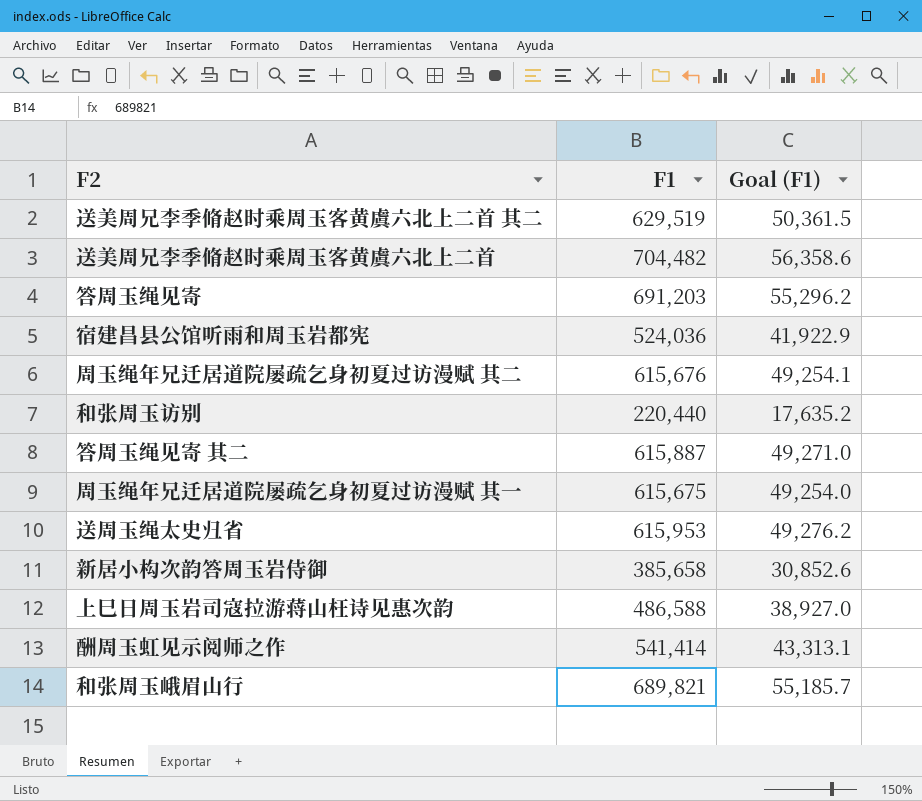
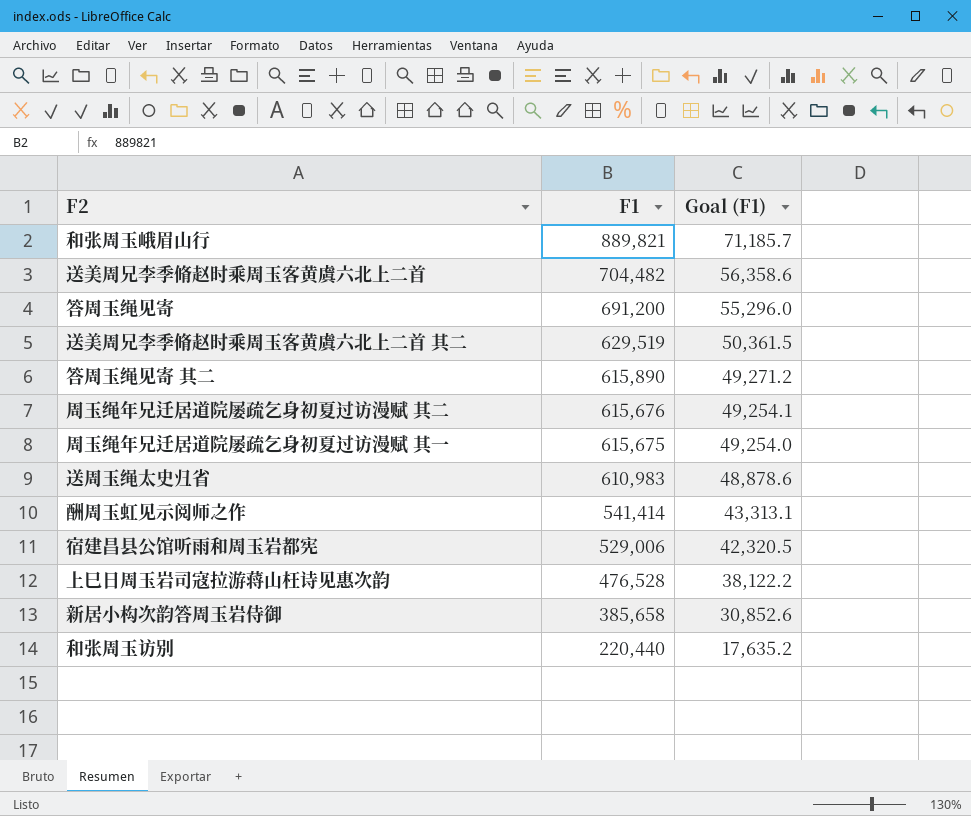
row order: none -> F1 descending
和张周玉峨眉山行 | F1: 689,821 -> 889,821
和张周玉峨眉山行 | Goal (F1): 55,185.7 -> 71,185.7
答周玉绳见寄 | F1: 691,203 -> 691,200
答周玉绳见寄 | Goal (F1): 55,296.2 -> 55,296.0
答周玉绳见寄 其二 | F1: 615,887 -> 615,890
答周玉绳见寄 其二 | Goal (F1): 49,271.0 -> 49,271.2
送周玉绳太史归省 | F1: 615,953 -> 610,983
送周玉绳太史归省 | Goal (F1): 49,276.2 -> 48,878.6
宿建昌县公馆听雨和周玉岩都宪 | F1: 524,036 -> 529,006
宿建昌县公馆听雨和周玉岩都宪 | Goal (F1): 41,922.9 -> 42,320.5
上巳日周玉岩司寇拉游蒋山枉诗见惠次韵 | F1: 486,588 -> 476,528
上巳日周玉岩司寇拉游蒋山枉诗见惠次韵 | Goal (F1): 38,927.0 -> 38,122.2

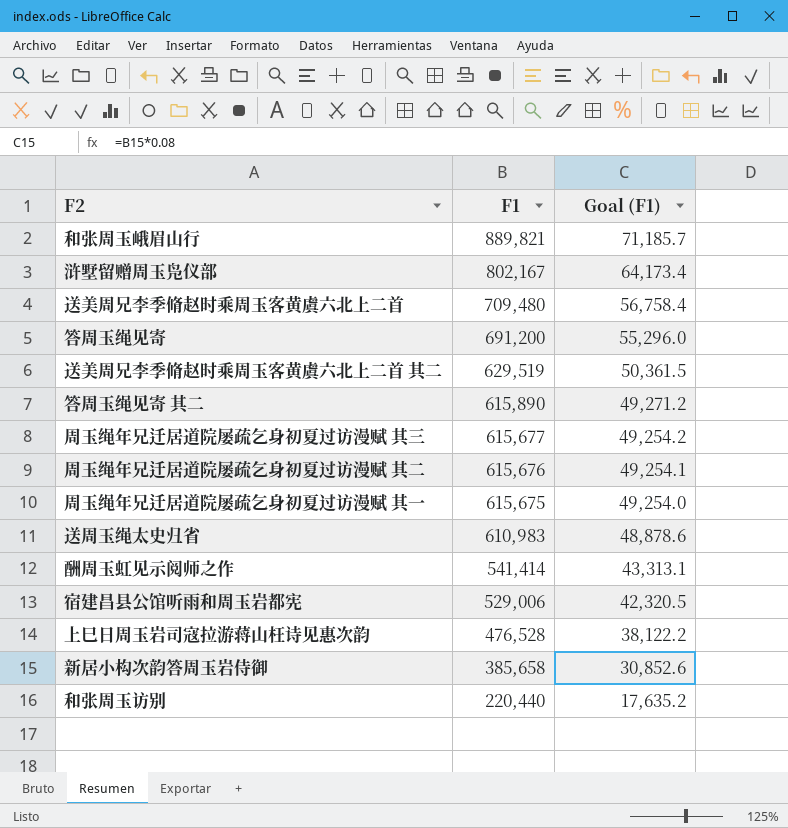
row 浒墅留赠周玉凫仪部: none -> 802,167 | 64,173.4
送美周兄李季脩赵时乘周玉客黄虞六北上二首 | F1: 704,482 -> 709,480
送美周兄李季脩赵时乘周玉客黄虞六北上二首 | Goal (F1): 56,358.6 -> 56,758.4
row 周玉绳年兄迁居道院屡疏乞身初夏过访漫赋 其三: none -> 615,677 | 49,254.2

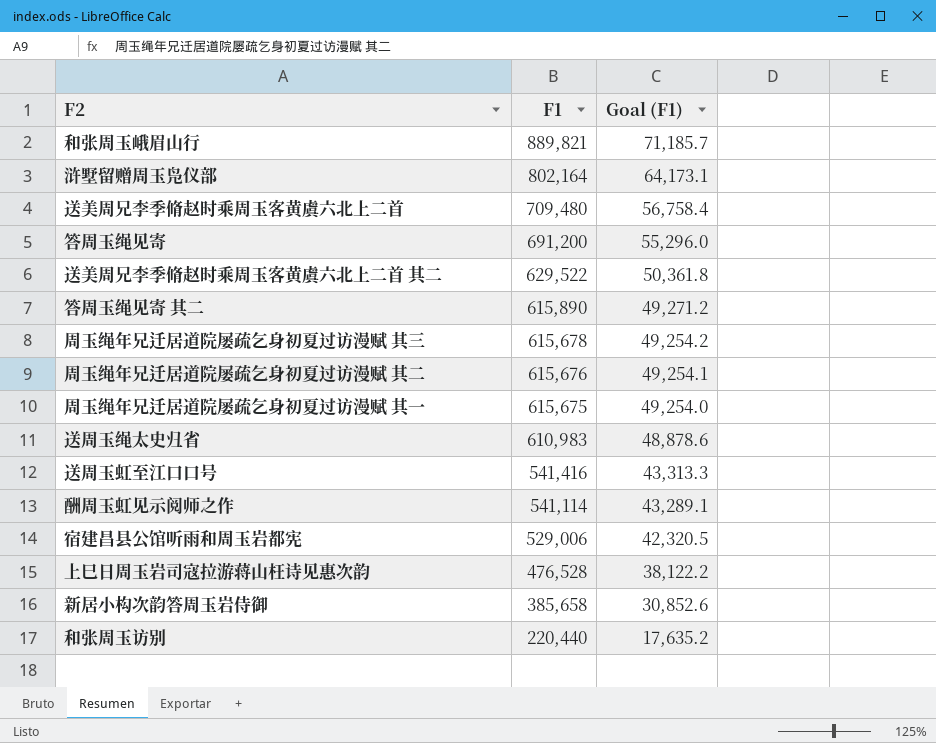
浒墅留赠周玉凫仪部 | F1: 802,167 -> 802,164
浒墅留赠周玉凫仪部 | Goal (F1): 64,173.4 -> 64,173.1
送美周兄李季脩赵时乘周玉客黄虞六北上二首 其二 | F1: 629,519 -> 629,522
送美周兄李季脩赵时乘周玉客黄虞六北上二首 其二 | Goal (F1): 50,361.5 -> 50,361.8
周玉绳年兄迁居道院屡疏乞身初夏过访漫赋 其三 | F1: 615,677 -> 615,678
row 送周玉虹至江口口号: none -> 541,416 | 43,313.3
酬周玉虹见示阅师之作 | F1: 541,414 -> 541,114
酬周玉虹见示阅师之作 | Goal (F1): 43,313.1 -> 43,289.1

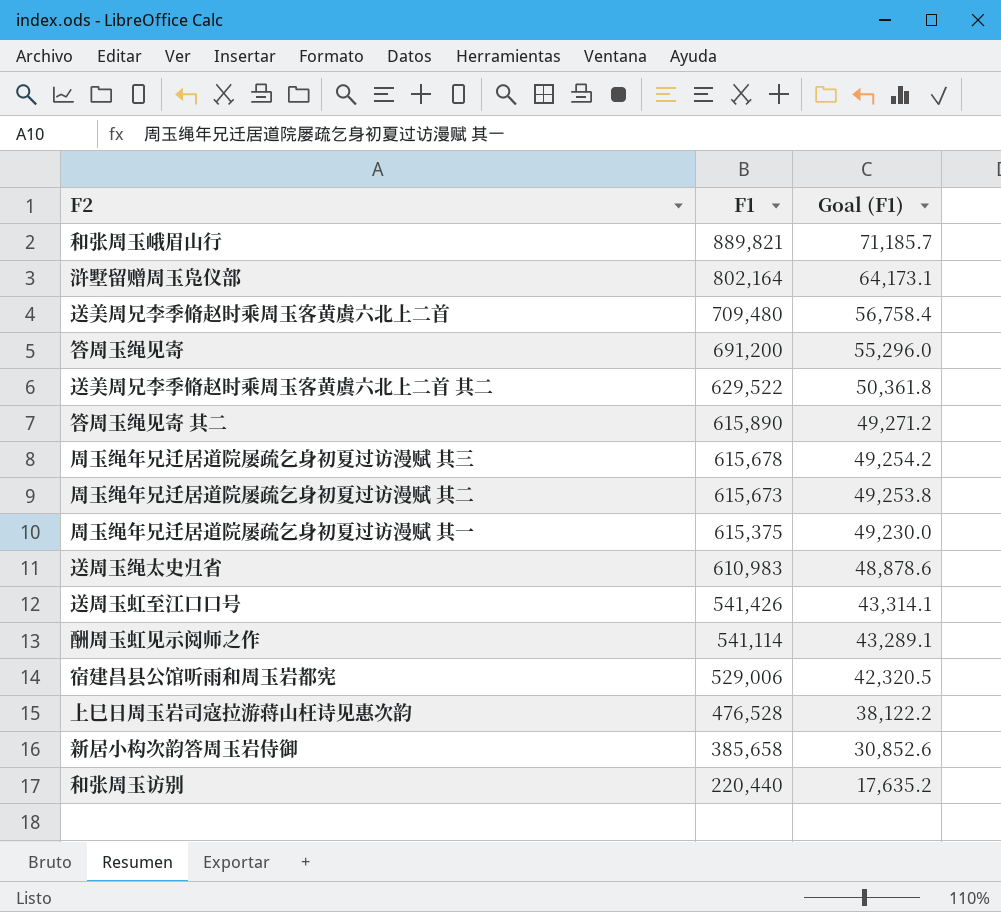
周玉绳年兄迁居道院屡疏乞身初夏过访漫赋 其二 | F1: 615,676 -> 615,673
周玉绳年兄迁居道院屡疏乞身初夏过访漫赋 其二 | Goal (F1): 49,254.1 -> 49,253.8
周玉绳年兄迁居道院屡疏乞身初夏过访漫赋 其一 | F1: 615,675 -> 615,375
周玉绳年兄迁居道院屡疏乞身初夏过访漫赋 其一 | Goal (F1): 49,254.0 -> 49,230.0
送周玉虹至江口口号 | F1: 541,416 -> 541,426
送周玉虹至江口口号 | Goal (F1): 43,313.3 -> 43,314.1

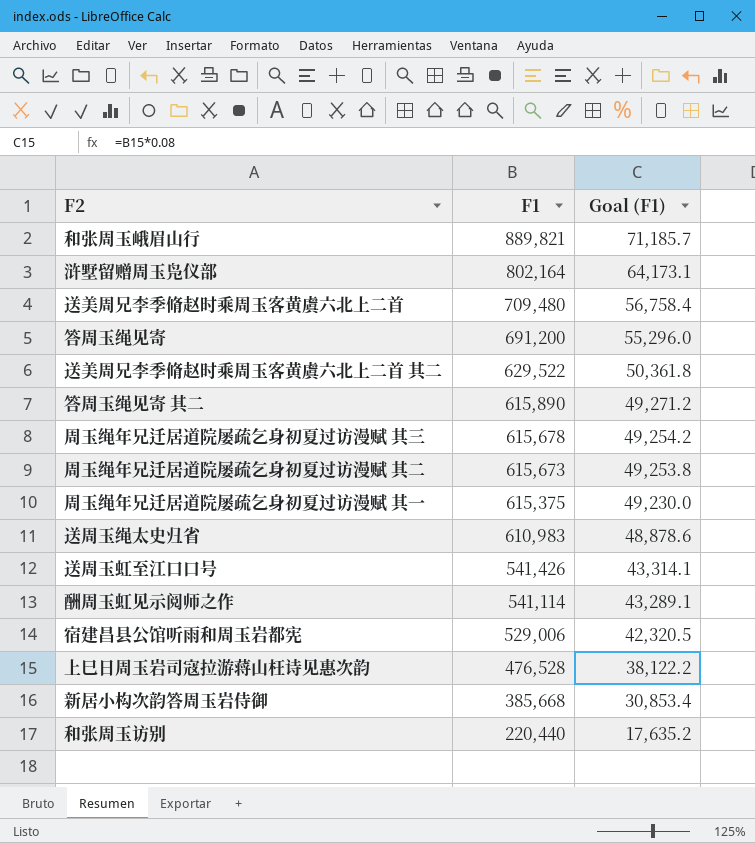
新居小构次韵答周玉岩侍御 | F1: 385,658 -> 385,668
新居小构次韵答周玉岩侍御 | Goal (F1): 30,852.6 -> 30,853.4

